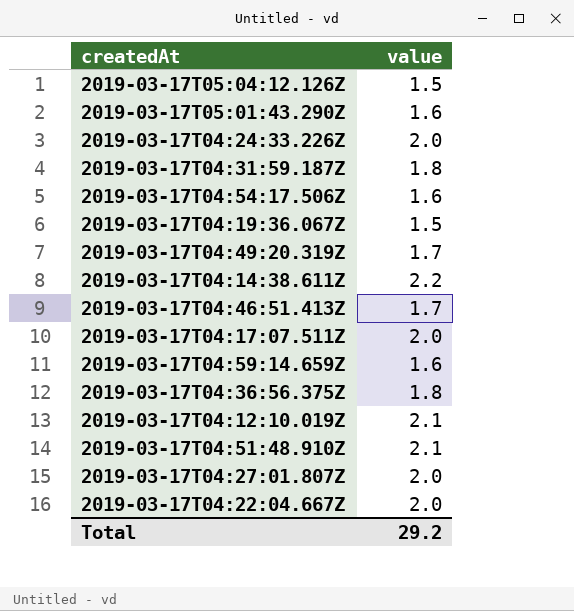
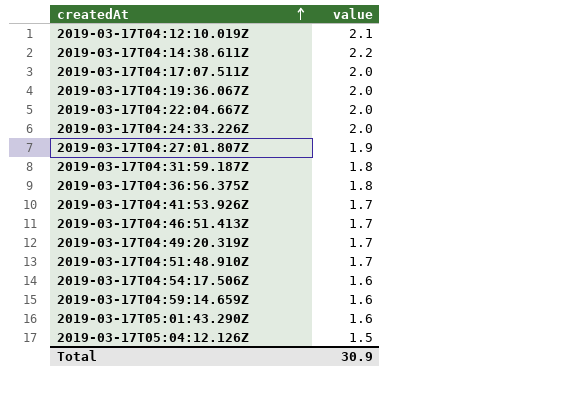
row order: none -> createdAt ascending
2019-03-17T04:19:36.067Z | value: 1.5 -> 2.0
2019-03-17T04:27:01.807Z | value: 2.0 -> 1.9
row 2019-03-17T04:41:53.926Z: none -> 1.7
2019-03-17T04:51:48.910Z | value: 2.1 -> 1.7
Total | value: 29.2 -> 30.9

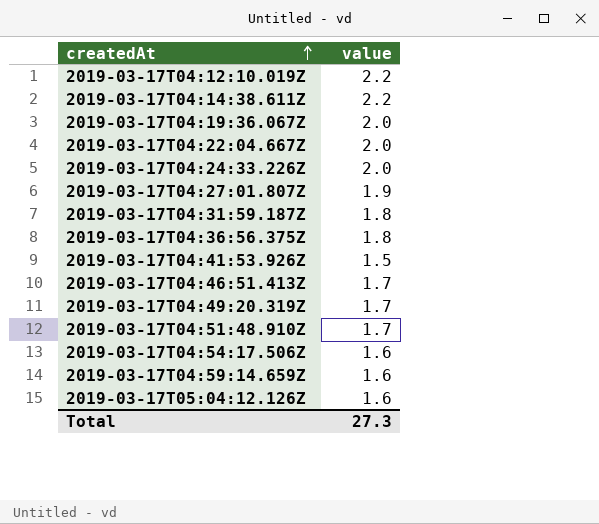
row 2019-03-17T04:17:07.511Z: 2.0 -> none
row 2019-03-17T05:01:43.290Z: 1.6 -> none
2019-03-17T04:12:10.019Z | value: 2.1 -> 2.2
2019-03-17T04:41:53.926Z | value: 1.7 -> 1.5
2019-03-17T05:04:12.126Z | value: 1.5 -> 1.6
Total | value: 30.9 -> 27.3

